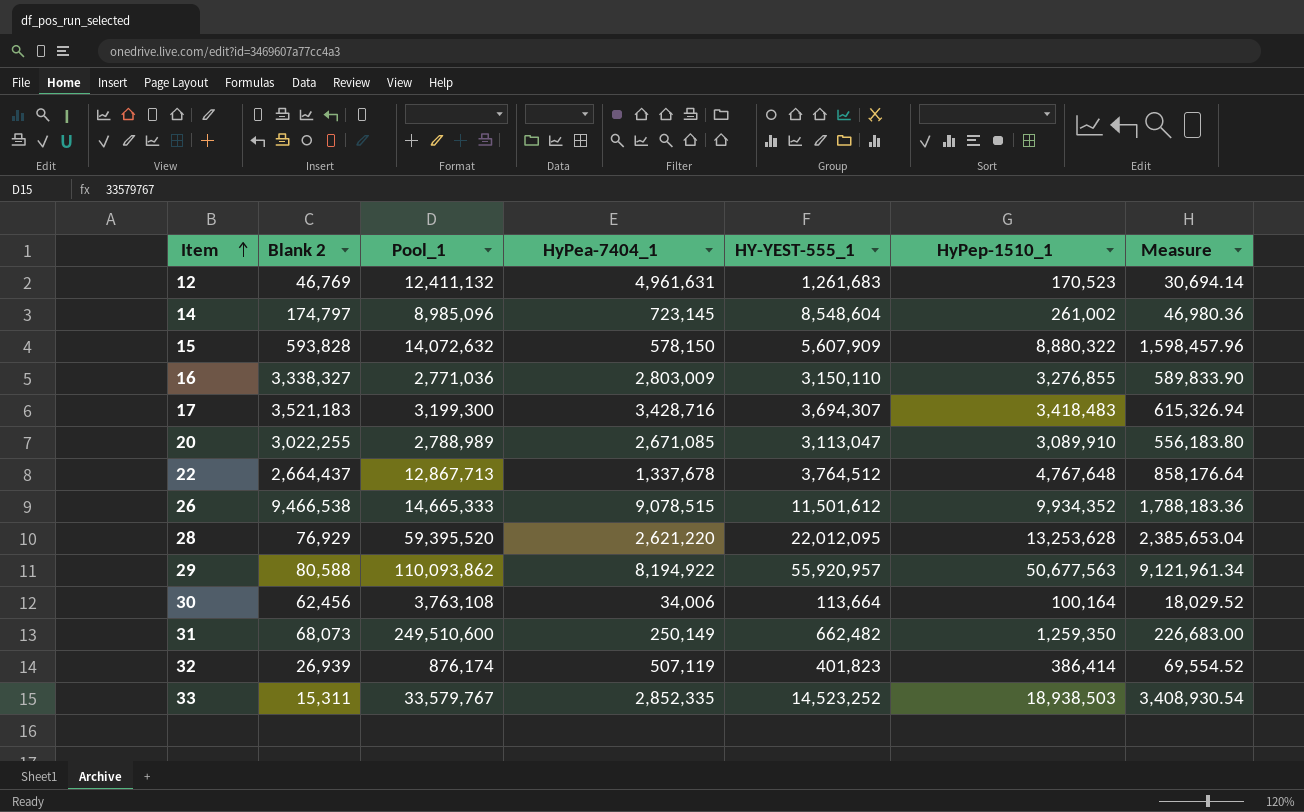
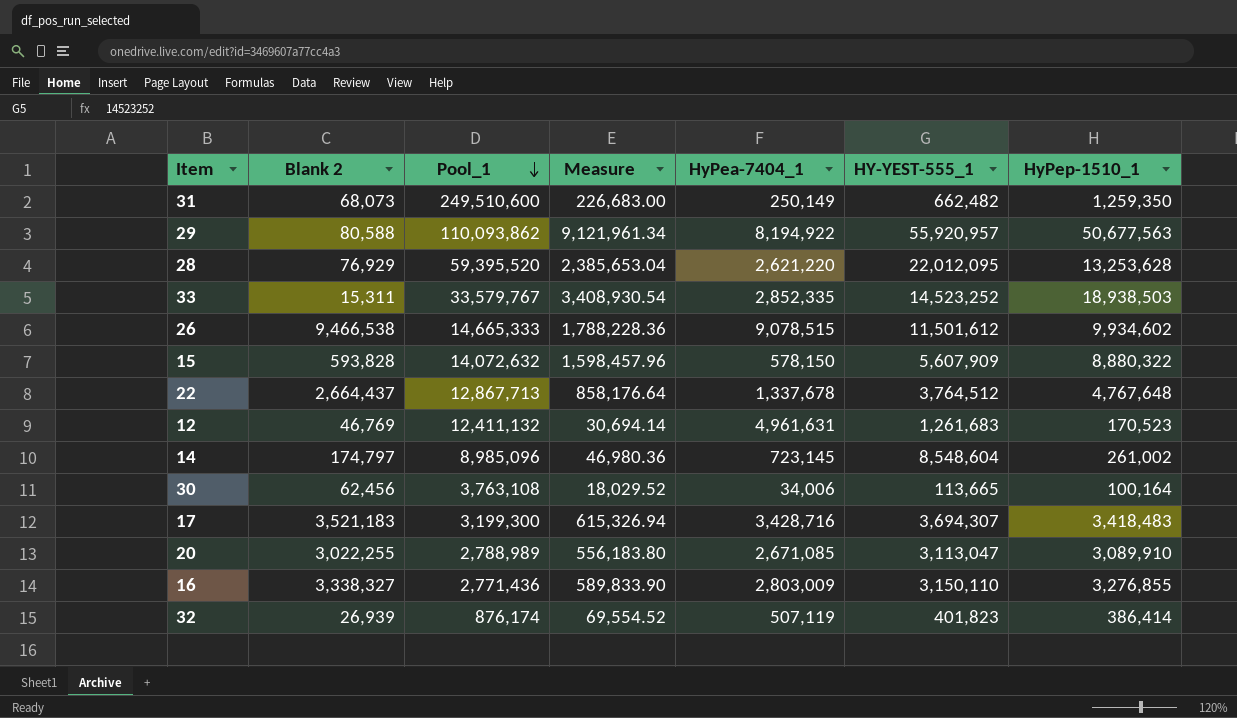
row order: Item ascending -> Pool_1 descending
column Measure | position: 7 -> 4
26 | Measure: 1,788,183.36 -> 1,788,228.36
26 | HyPep-1510_1: 9,934,352 -> 9,934,602
30 | HY-YEST-555_1: 113,664 -> 113,665
16 | Pool_1: 2,771,036 -> 2,771,436

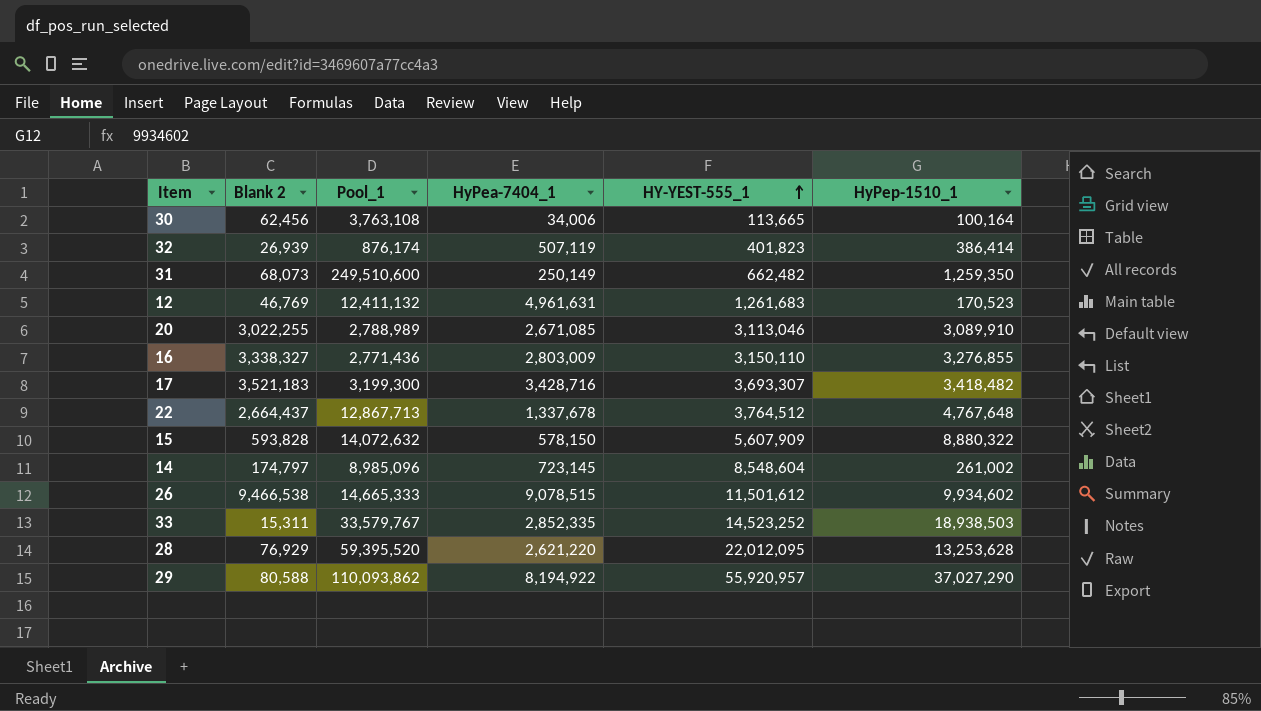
row order: Pool_1 descending -> HY-YEST-555_1 ascending
column Measure | formula: [HyPep-1510_1] * 0.18 -> none
20 | HY-YEST-555_1: 3,113,047 -> 3,113,046
17 | HY-YEST-555_1: 3,694,307 -> 3,693,307
17 | HyPep-1510_1: 3,418,483 -> 3,418,482
29 | HyPep-1510_1: 50,677,563 -> 37,027,290

